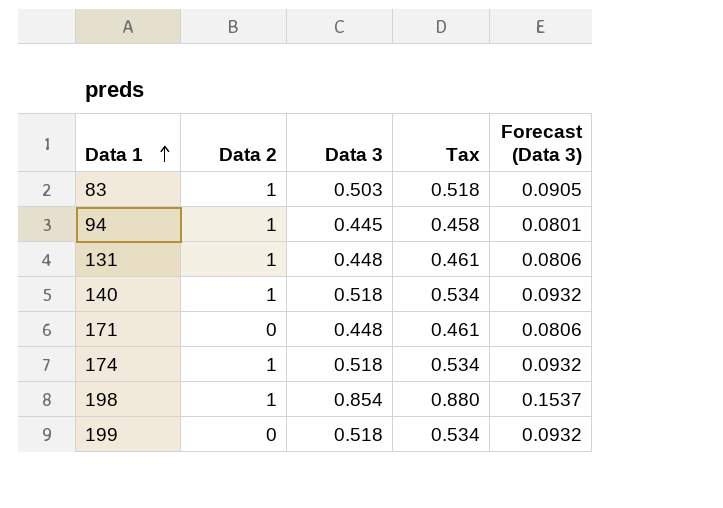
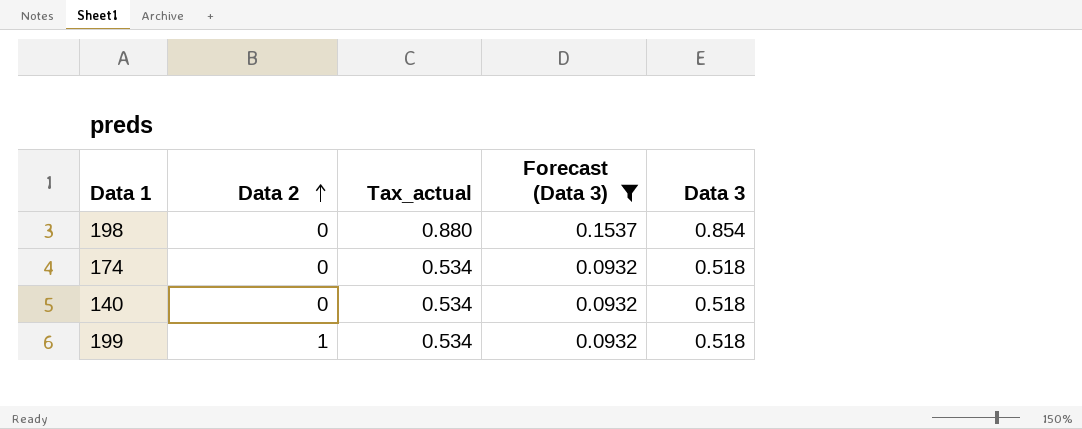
filter: none -> Forecast (Data 3) >= 0.0932
row order: Data 1 ascending -> Data 2 ascending
column name: Tax -> Tax_actual
column Data 3 | position: 3 -> 5
198 | Data 2: 1 -> 0
174 | Data 2: 1 -> 0
140 | Data 2: 1 -> 0
199 | Data 2: 0 -> 1

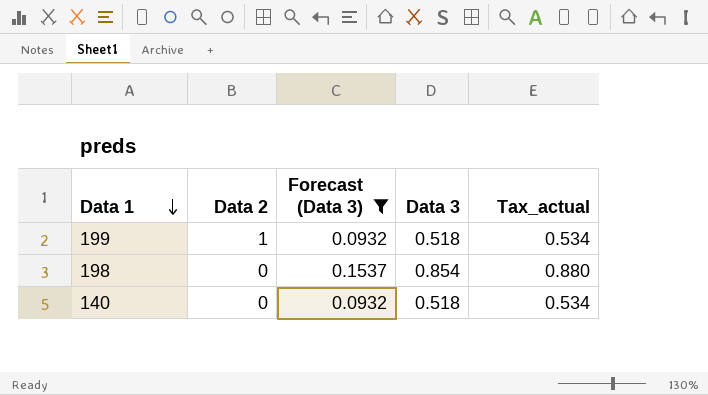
row order: Data 2 ascending -> Data 1 descending
column Tax_actual | position: 3 -> 5
row 174: 0 | 0.534 | 0.0932 | 0.518 -> none

